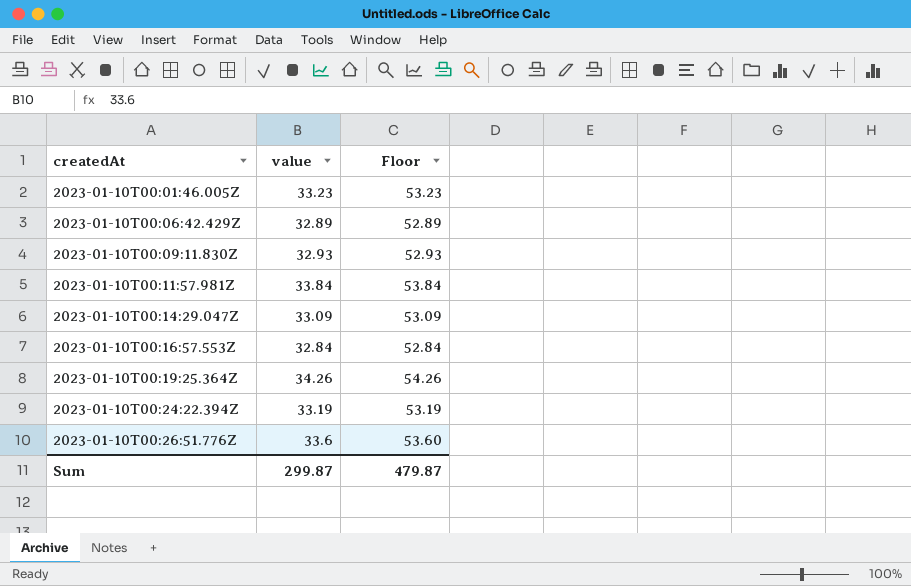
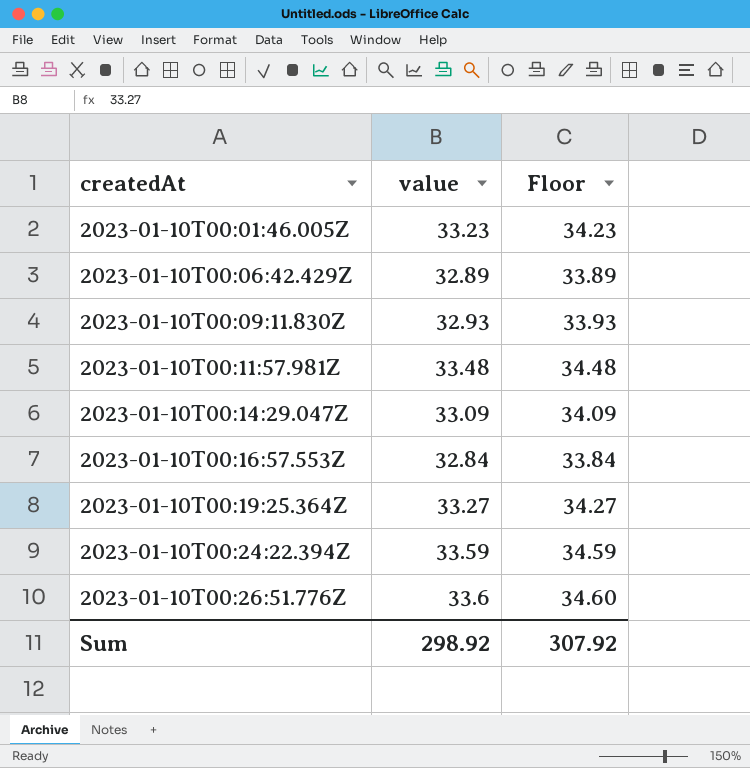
column Floor | formula: [value] + 20 -> [value] + 1
2023-01-10T00:11:57.981Z | value: 33.84 -> 33.48
2023-01-10T00:19:25.364Z | value: 34.26 -> 33.27
2023-01-10T00:24:22.394Z | value: 33.19 -> 33.59
Sum | value: 299.87 -> 298.92
Sum | Floor: 479.87 -> 307.92

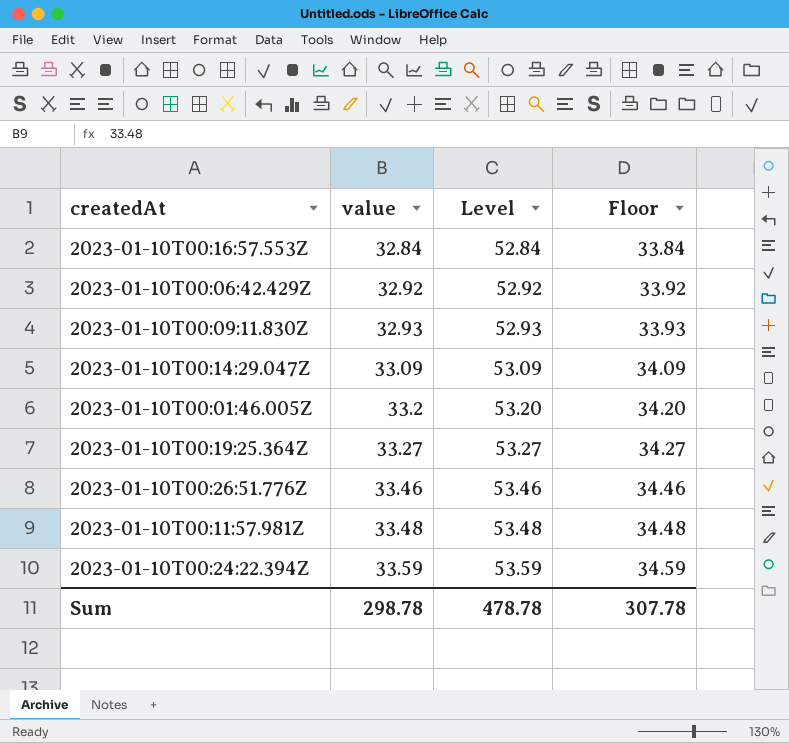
row order: createdAt ascending -> value ascending
column Level | formula: none -> [value] + 20
2023-01-10T00:06:42.429Z | value: 32.89 -> 32.92
2023-01-10T00:06:42.429Z | Floor: 33.89 -> 33.92
2023-01-10T00:01:46.005Z | value: 33.23 -> 33.2
2023-01-10T00:01:46.005Z | Floor: 34.23 -> 34.20
2023-01-10T00:26:51.776Z | value: 33.6 -> 33.46
2023-01-10T00:26:51.776Z | Floor: 34.60 -> 34.46
Sum | value: 298.92 -> 298.78
Sum | Floor: 307.92 -> 307.78

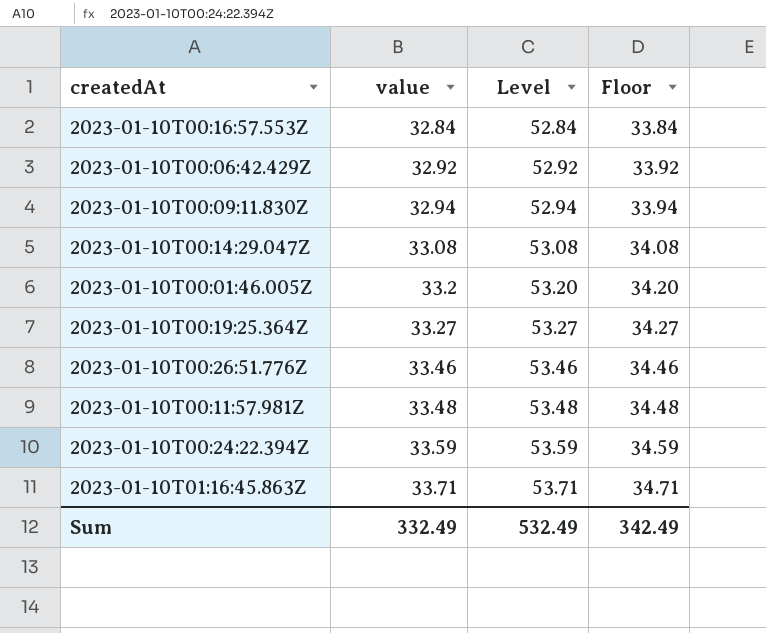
2023-01-10T00:09:11.830Z | value: 32.93 -> 32.94
2023-01-10T00:09:11.830Z | Level: 52.93 -> 52.94
2023-01-10T00:09:11.830Z | Floor: 33.93 -> 33.94
2023-01-10T00:14:29.047Z | value: 33.09 -> 33.08
2023-01-10T00:14:29.047Z | Level: 53.09 -> 53.08
2023-01-10T00:14:29.047Z | Floor: 34.09 -> 34.08
row 2023-01-10T01:16:45.863Z: none -> 33.71 | 53.71 | 34.71
Sum | value: 298.78 -> 332.49
Sum | Level: 478.78 -> 532.49
Sum | Floor: 307.78 -> 342.49

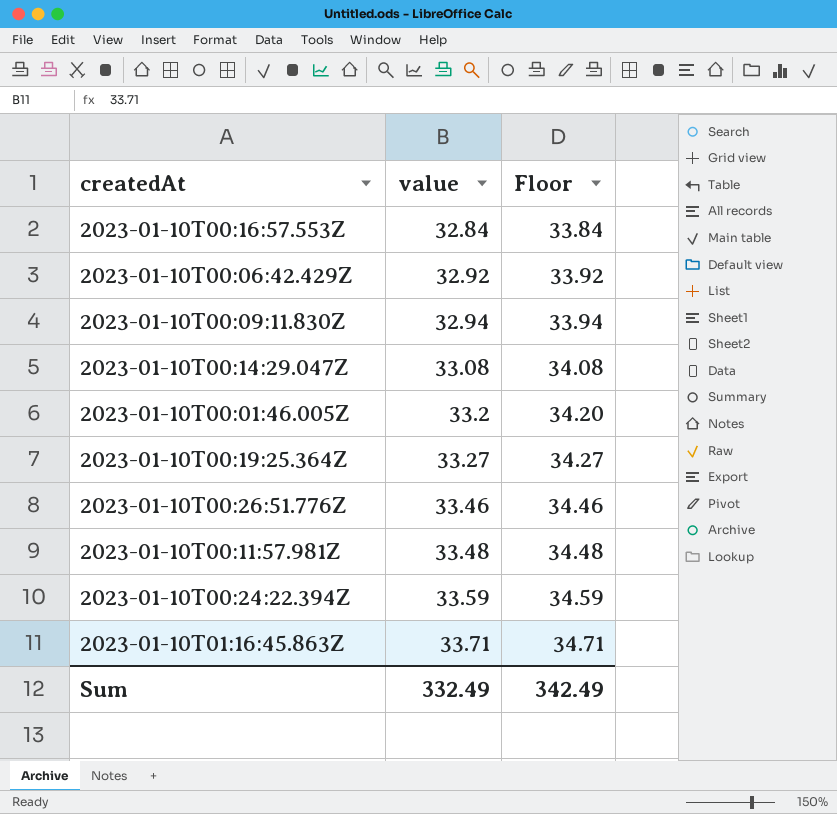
column Level | formula: [value] + 20 -> none

